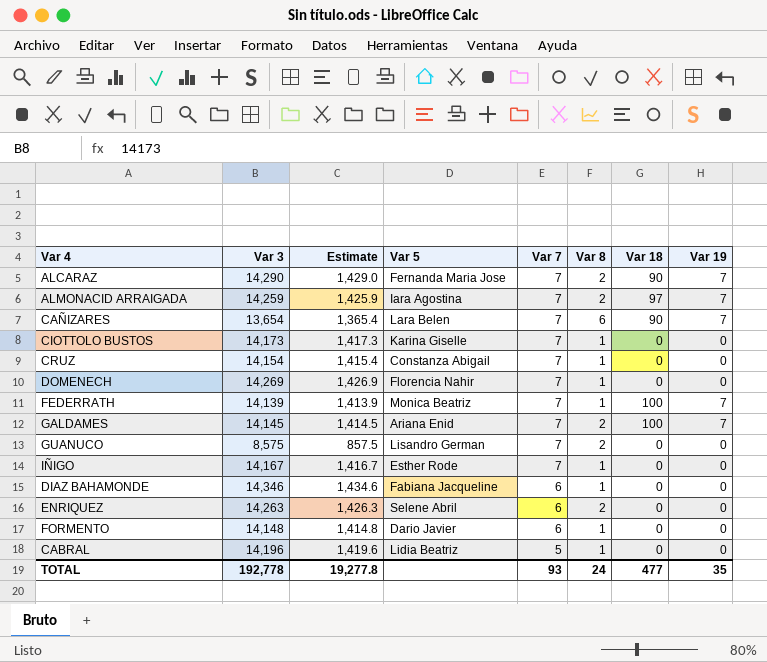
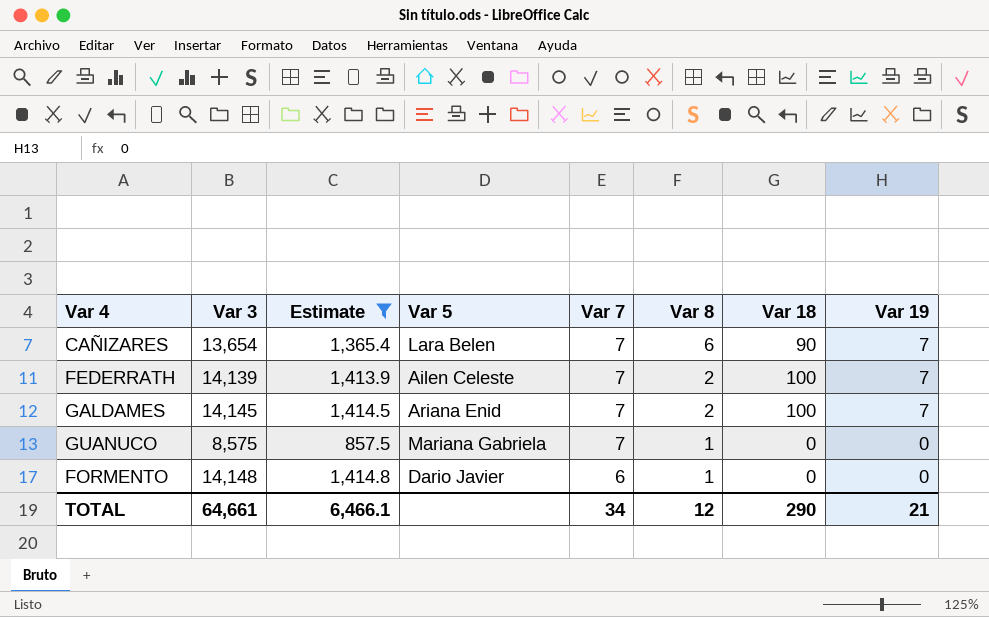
filter: none -> Estimate <= 1,414.8
FEDERRATH | Var 5: Monica Beatriz -> Ailen Celeste
FEDERRATH | Var 8: 1 -> 2
GUANUCO | Var 5: Lisandro German -> Mariana Gabriela
GUANUCO | Var 8: 2 -> 1
TOTAL | Var 3: 192,778 -> 64,661
TOTAL | Estimate: 19,277.8 -> 6,466.1
TOTAL | Var 7: 93 -> 34
TOTAL | Var 8: 24 -> 12
TOTAL | Var 18: 477 -> 290
TOTAL | Var 19: 35 -> 21

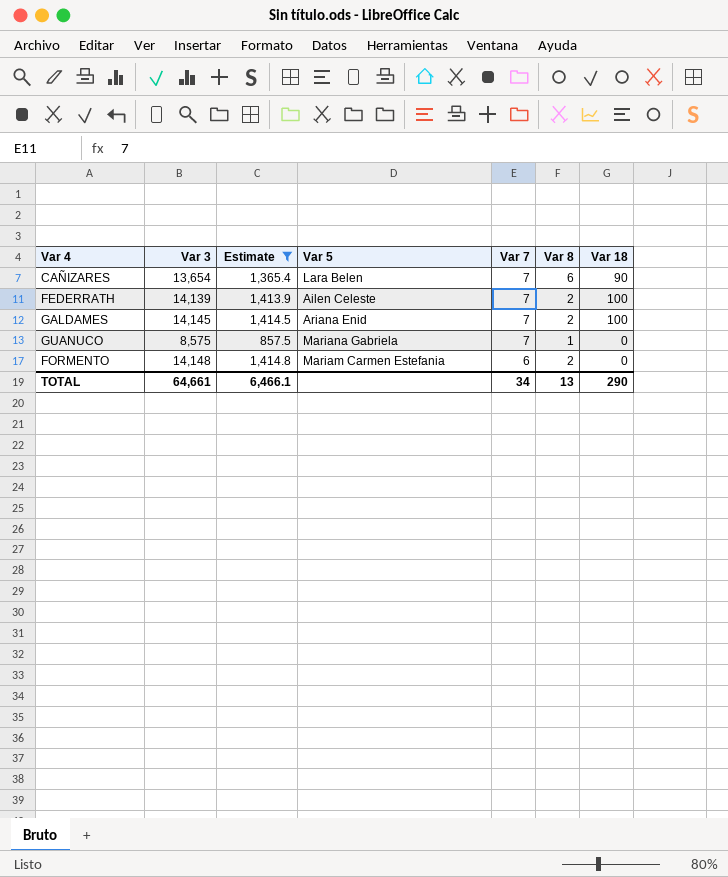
column Var 19 | position: 8 -> none
FORMENTO | Var 5: Dario Javier -> Mariam Carmen Estefania
FORMENTO | Var 8: 1 -> 2
TOTAL | Var 8: 12 -> 13

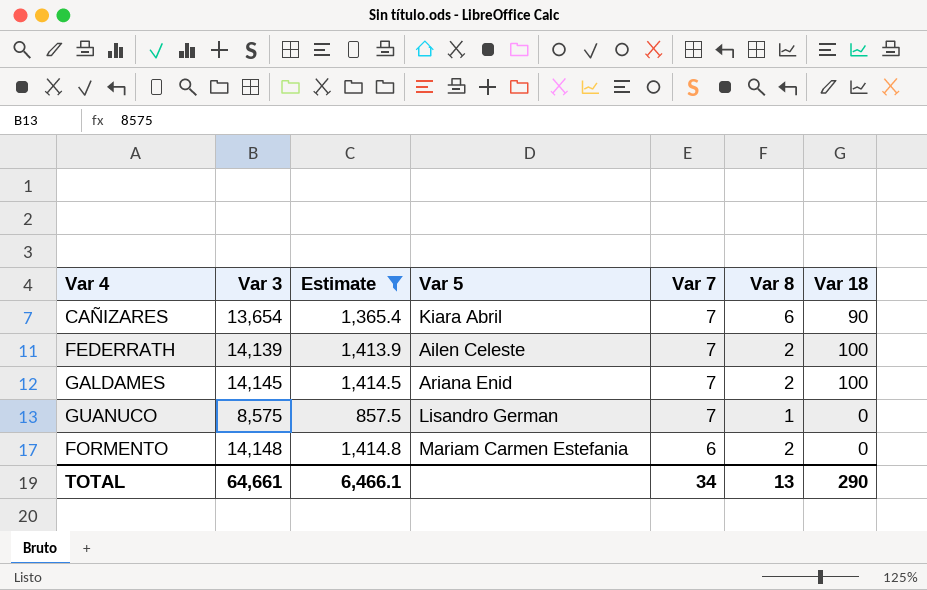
CAÑIZARES | Var 5: Lara Belen -> Kiara Abril
GUANUCO | Var 5: Mariana Gabriela -> Lisandro German

